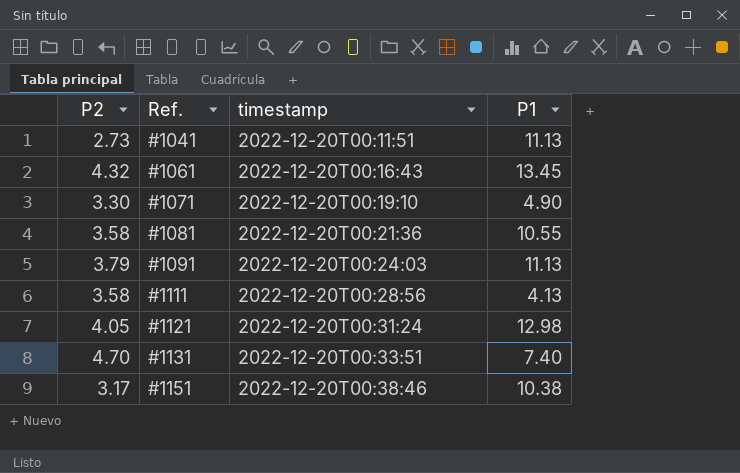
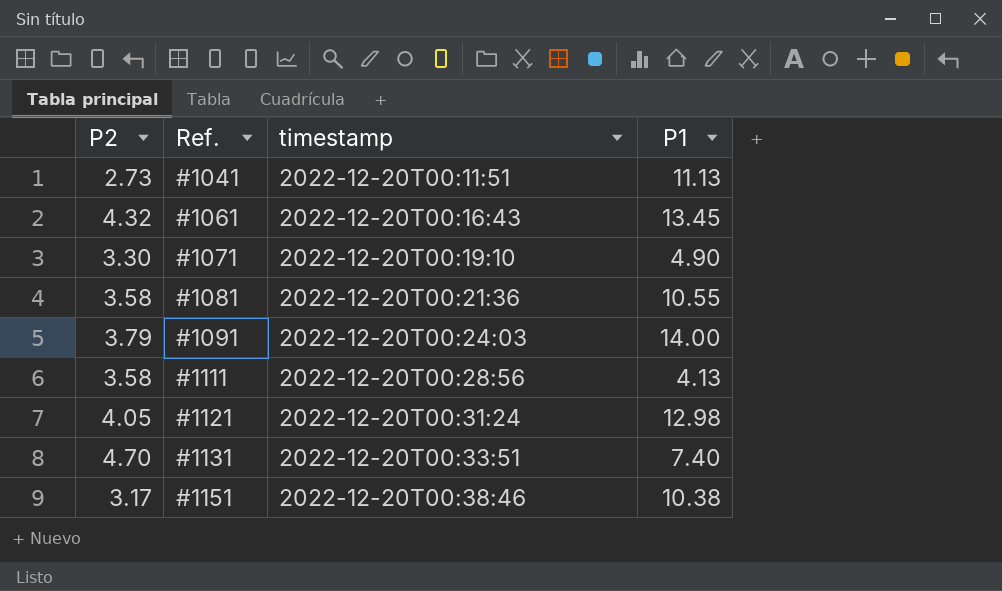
#1091 | P1: 11.13 -> 14.00

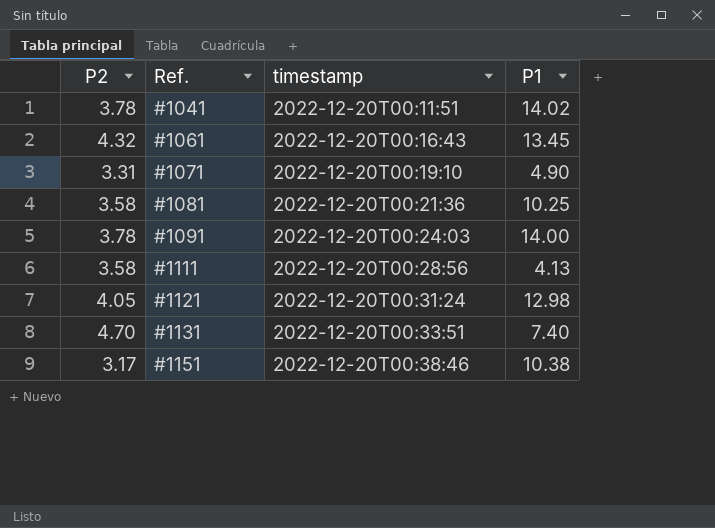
#1041 | P2: 2.73 -> 3.78
#1041 | P1: 11.13 -> 14.02
#1071 | P2: 3.30 -> 3.31
#1081 | P1: 10.55 -> 10.25
#1091 | P2: 3.79 -> 3.78

